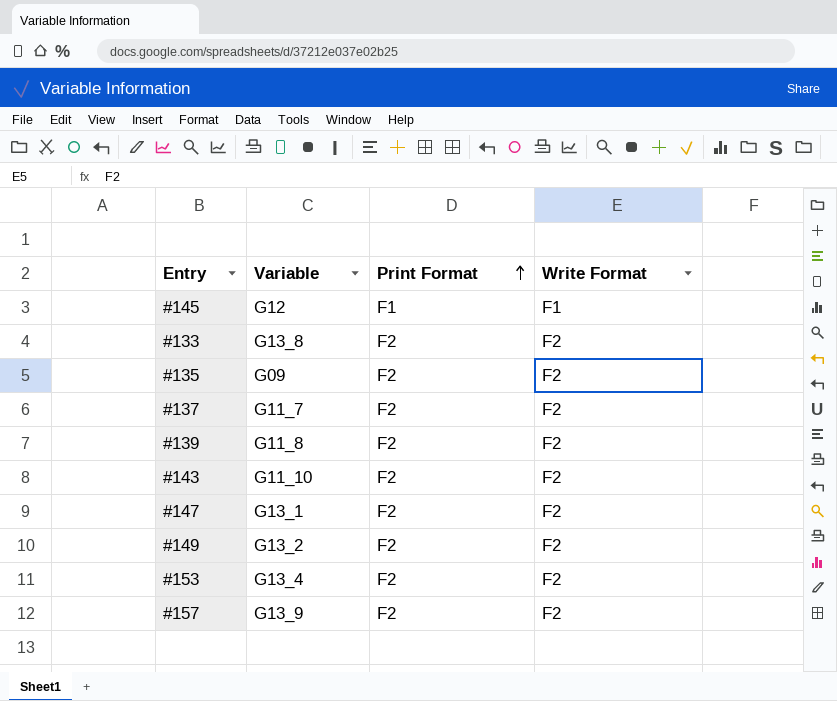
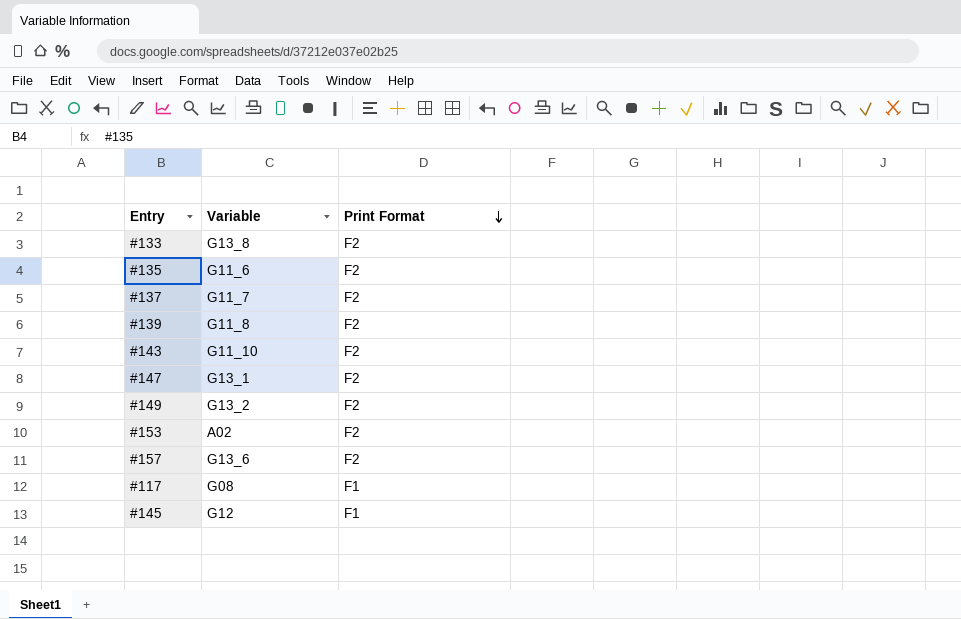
row order: Print Format ascending -> Print Format descending
column Write Format | position: 4 -> none
#135 | Variable: G09 -> G11_6
#153 | Variable: G13_4 -> A02
#157 | Variable: G13_9 -> G13_6
row #117: none -> G08 | F1

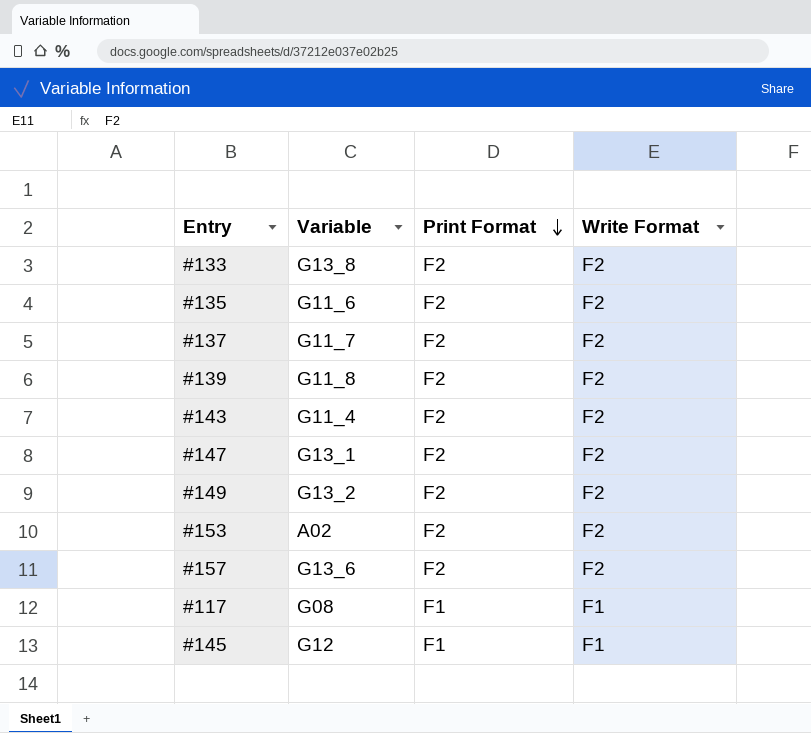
column Write Format | position: none -> 4
#143 | Variable: G11_10 -> G11_4

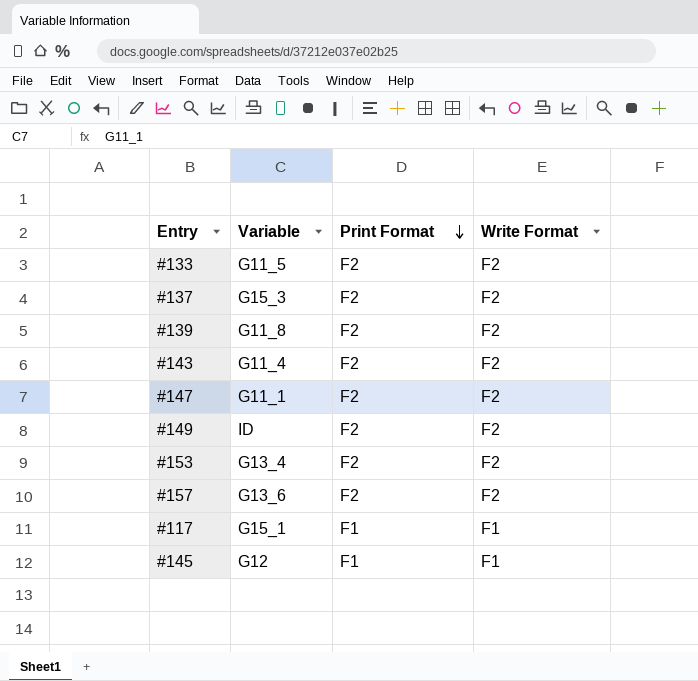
row #135: G11_6 | F2 | F2 -> none
#133 | Variable: G13_8 -> G11_5
#137 | Variable: G11_7 -> G15_3
#147 | Variable: G13_1 -> G11_1
#149 | Variable: G13_2 -> ID
#153 | Variable: A02 -> G13_4
#117 | Variable: G08 -> G15_1

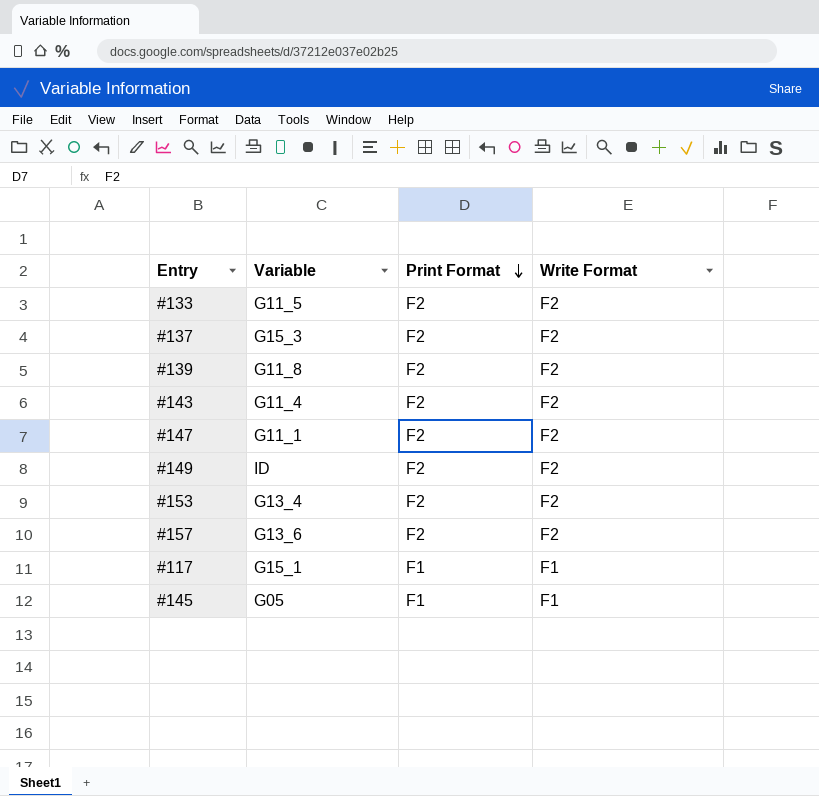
#145 | Variable: G12 -> G05

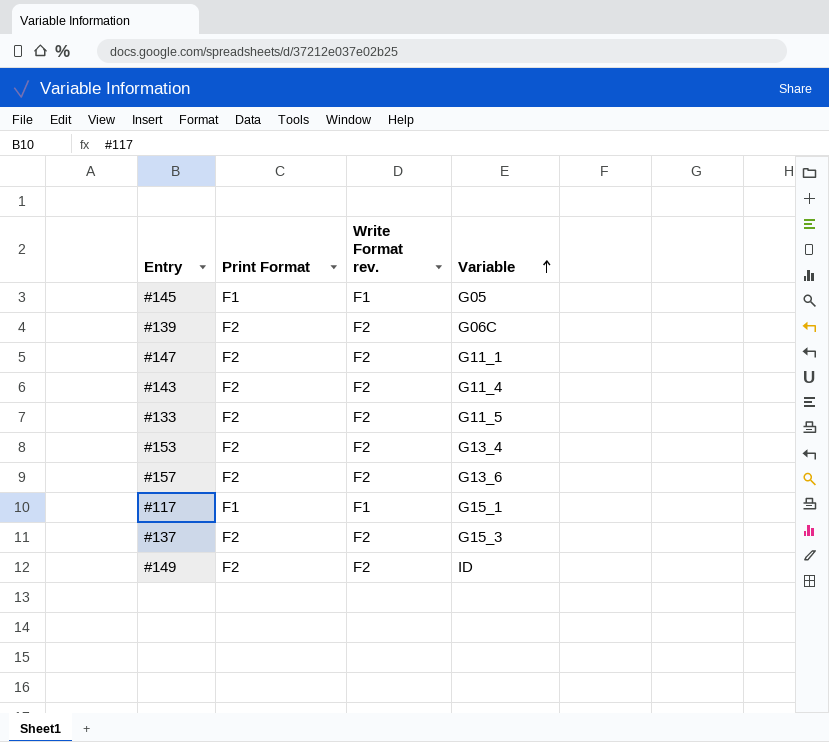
row order: Print Format descending -> Variable ascending
column name: Write Format -> Write Format rev.
column Variable | position: 2 -> 4
#139 | Variable: G11_8 -> G06C

